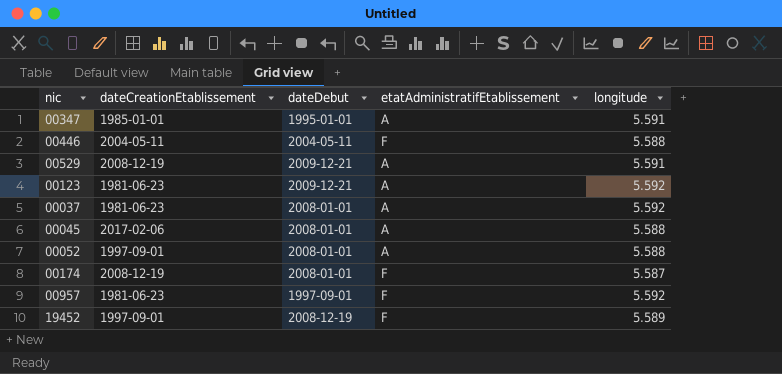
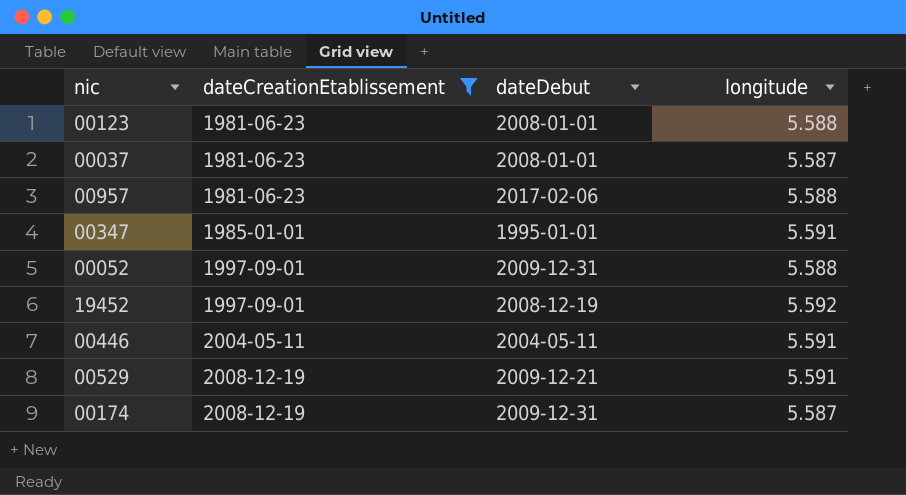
filter: none -> dateCreationEtablissement != 2017-02-06
row order: none -> dateCreationEtablissement ascending
column etatAdministratifEtablissement | position: 4 -> none
00123 | dateDebut: 2009-12-21 -> 2008-01-01
00123 | longitude: 5.592 -> 5.588
00037 | longitude: 5.592 -> 5.587
00957 | dateDebut: 1997-09-01 -> 2017-02-06
00957 | longitude: 5.592 -> 5.588
00052 | dateDebut: 2008-01-01 -> 2009-12-31
19452 | longitude: 5.589 -> 5.592
00446 | longitude: 5.588 -> 5.591
00174 | dateDebut: 2008-01-01 -> 2009-12-31

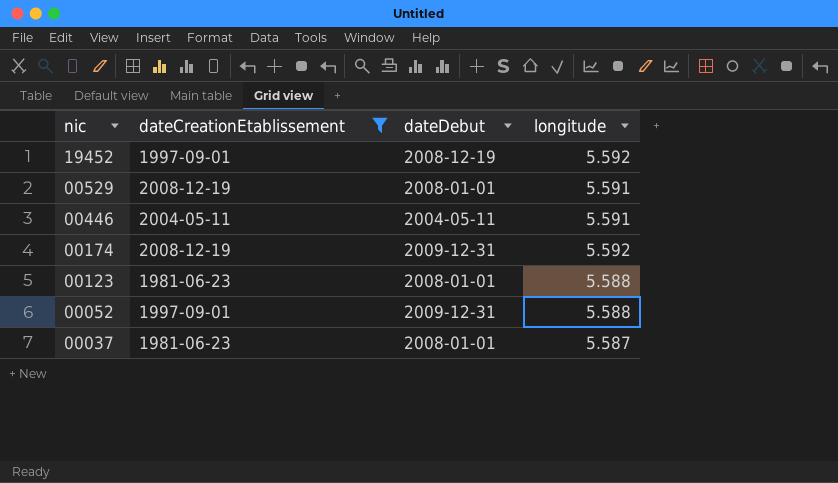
row order: dateCreationEtablissement ascending -> nic descending
row 00957: 1981-06-23 | 2017-02-06 | 5.588 -> none
row 00347: 1985-01-01 | 1995-01-01 | 5.591 -> none
00529 | dateDebut: 2009-12-21 -> 2008-01-01
00174 | longitude: 5.587 -> 5.592

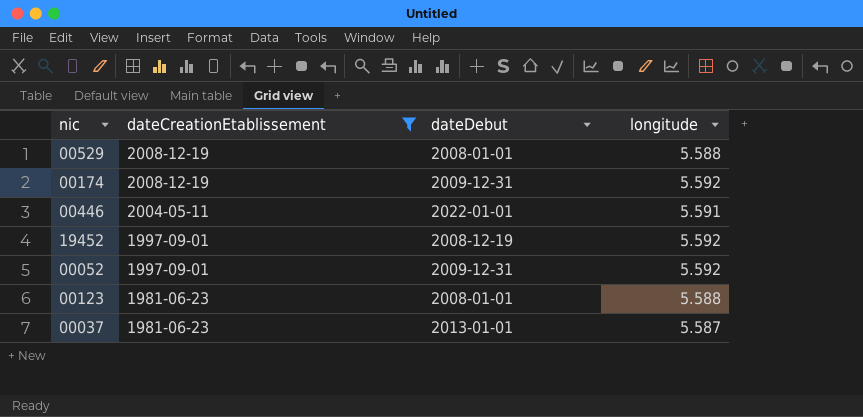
row order: nic descending -> dateCreationEtablissement descending
00529 | longitude: 5.591 -> 5.588
00446 | dateDebut: 2004-05-11 -> 2022-01-01
00052 | longitude: 5.588 -> 5.592
00037 | dateDebut: 2008-01-01 -> 2013-01-01

